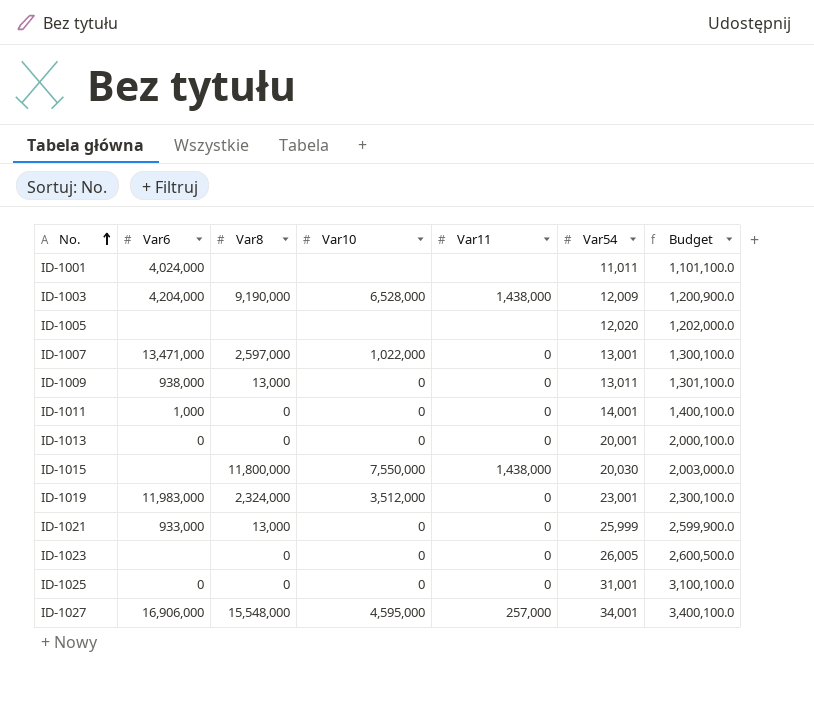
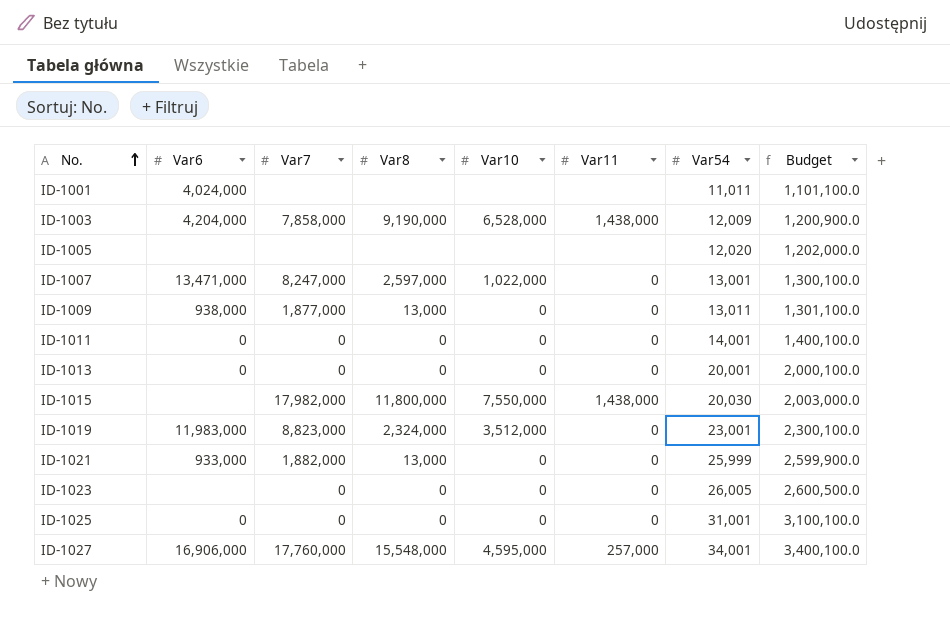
column Var7 | position: none -> 3
ID-1011 | Var6: 1,000 -> 0

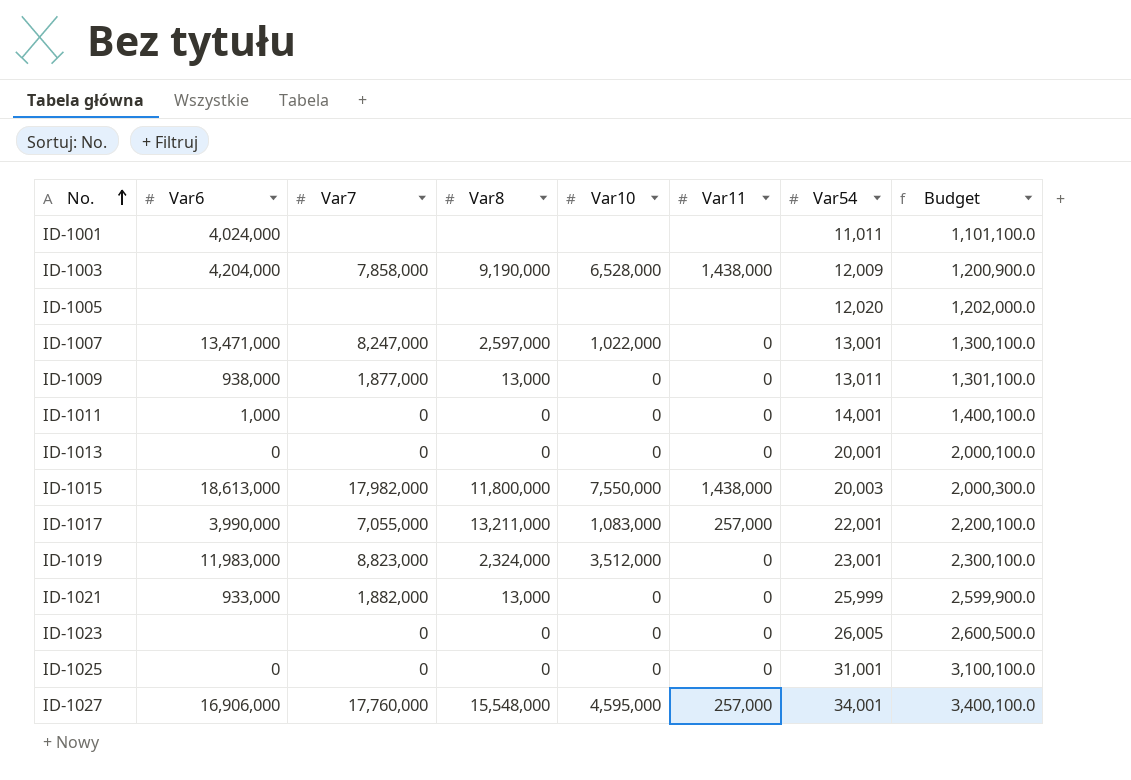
ID-1011 | Var6: 0 -> 1,000
ID-1015 | Var6: none -> 18,613,000
ID-1015 | Var54: 20,030 -> 20,003
ID-1015 | Budget: 2,003,000.0 -> 2,000,300.0
row ID-1017: none -> 3,990,000 | 7,055,000 | 13,211,000 | 1,083,000 | 257,000 | 22,001 | 2,200,100.0

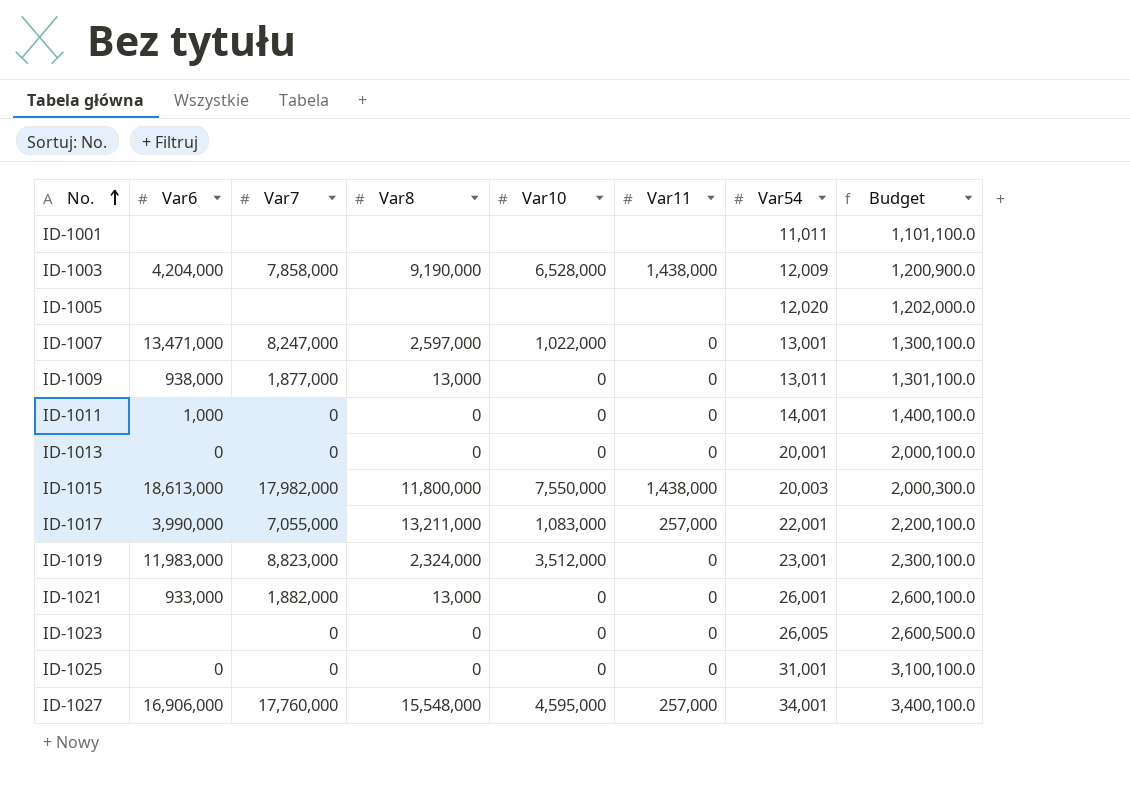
ID-1001 | Var6: 4,024,000 -> none
ID-1021 | Var54: 25,999 -> 26,001
ID-1021 | Budget: 2,599,900.0 -> 2,600,100.0

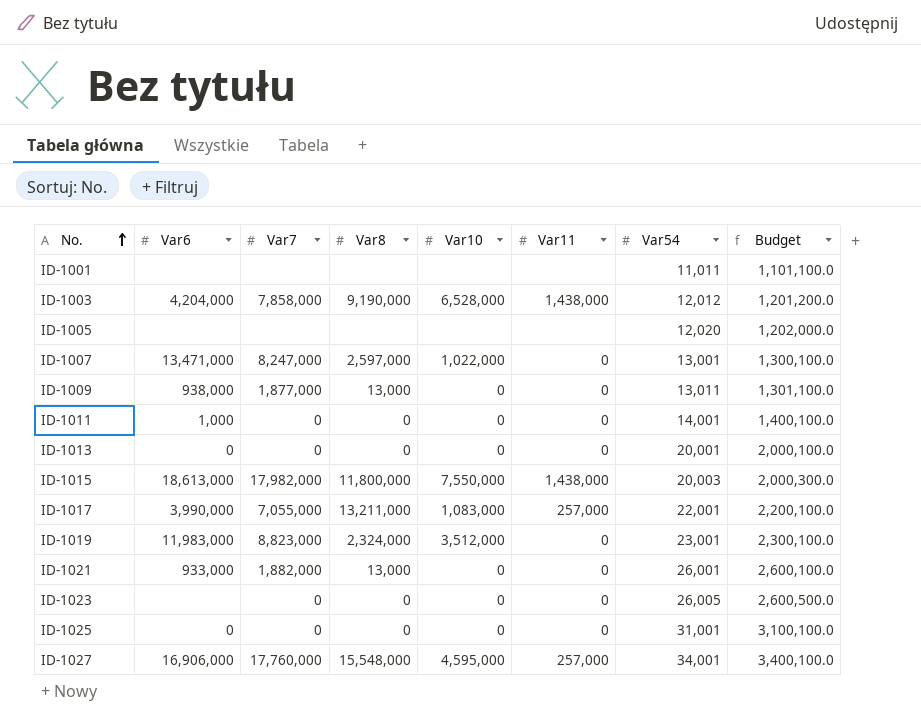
ID-1003 | Var54: 12,009 -> 12,012
ID-1003 | Budget: 1,200,900.0 -> 1,201,200.0

